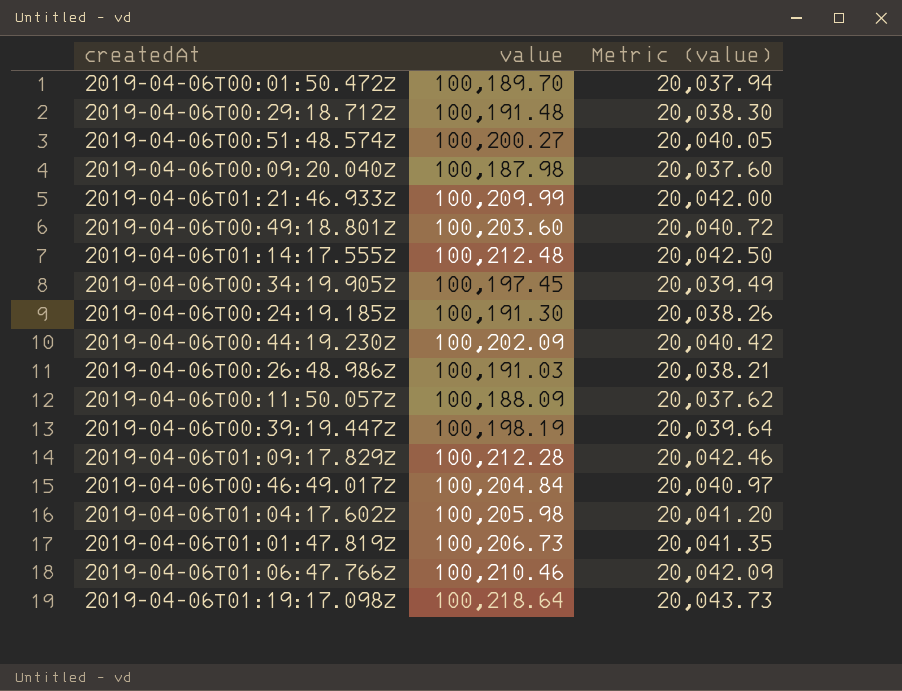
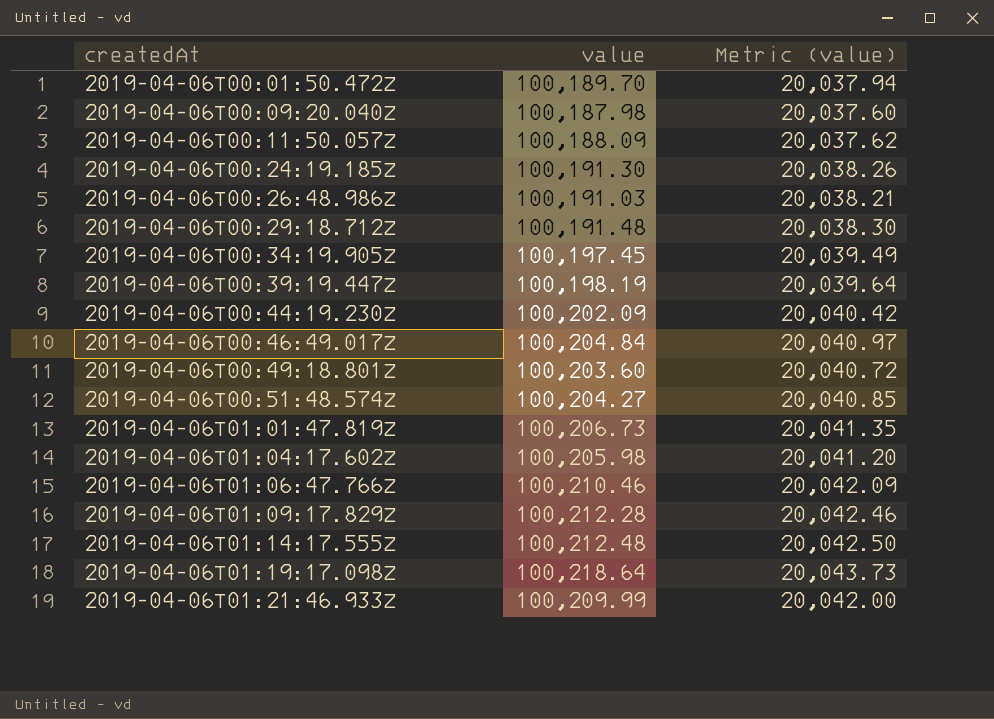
row order: none -> createdAt ascending
2019-04-06T00:51:48.574Z | value: 100,200.27 -> 100,204.27
2019-04-06T00:51:48.574Z | Metric (value): 20,040.05 -> 20,040.85

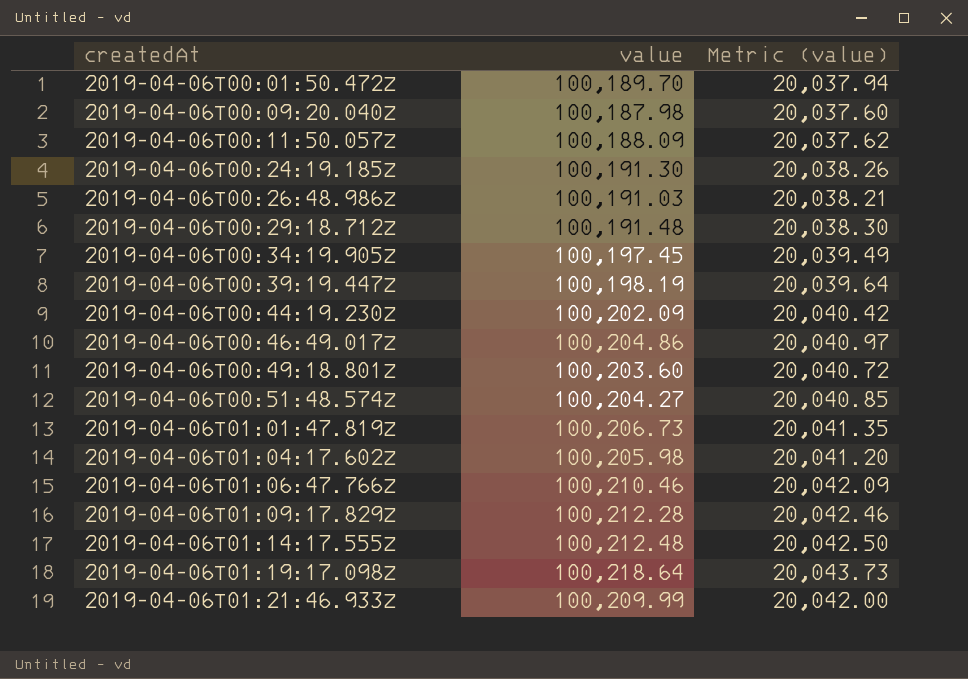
2019-04-06T00:46:49.017Z | value: 100,204.84 -> 100,204.86

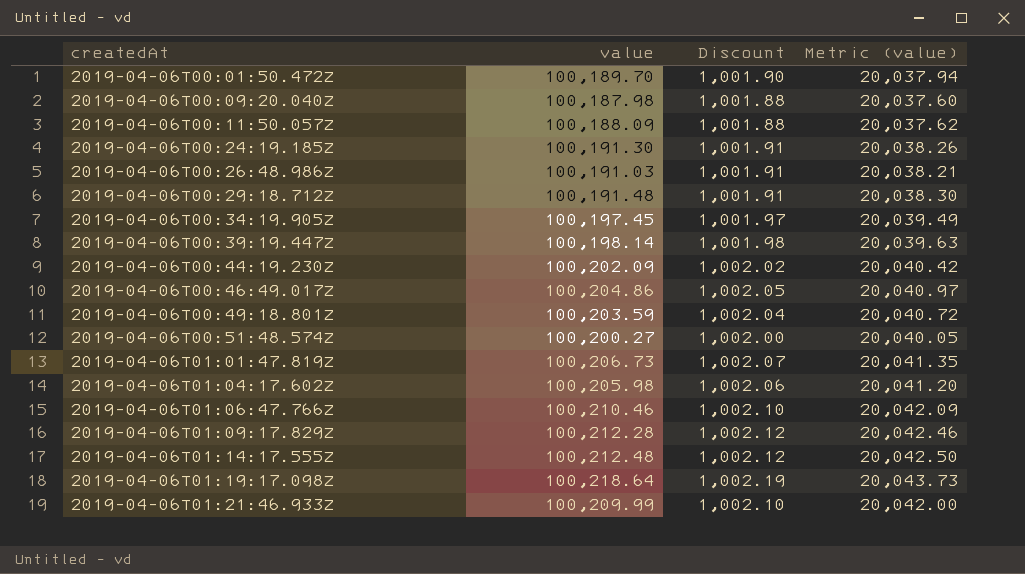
column Discount | formula: none -> [value] * 0.01
2019-04-06T00:39:19.447Z | value: 100,198.19 -> 100,198.14
2019-04-06T00:39:19.447Z | Metric (value): 20,039.64 -> 20,039.63
2019-04-06T00:49:18.801Z | value: 100,203.60 -> 100,203.59
2019-04-06T00:51:48.574Z | value: 100,204.27 -> 100,200.27
2019-04-06T00:51:48.574Z | Metric (value): 20,040.85 -> 20,040.05

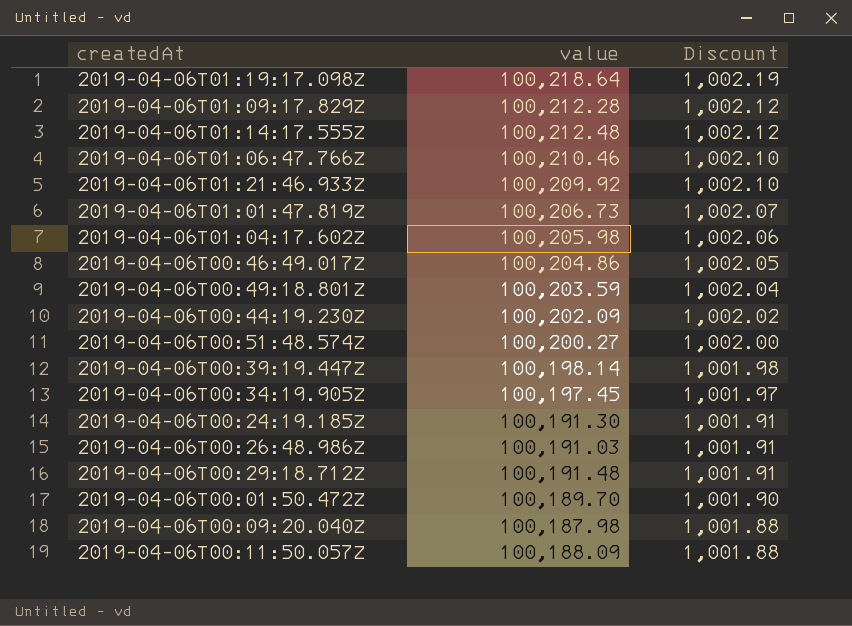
row order: createdAt ascending -> Discount descending
column Metric (value) | formula: [value] * 0.2 -> none
2019-04-06T01:21:46.933Z | value: 100,209.99 -> 100,209.92

